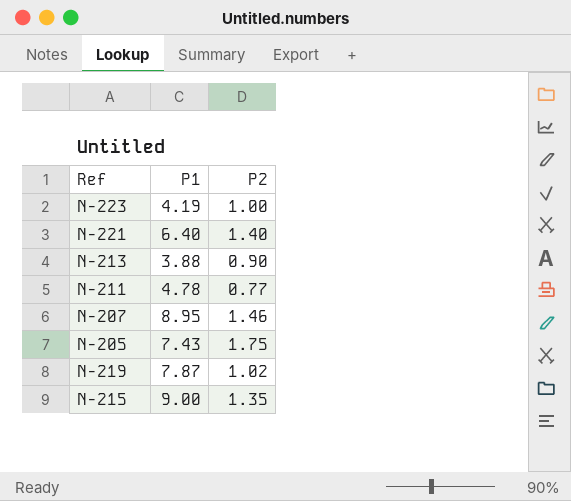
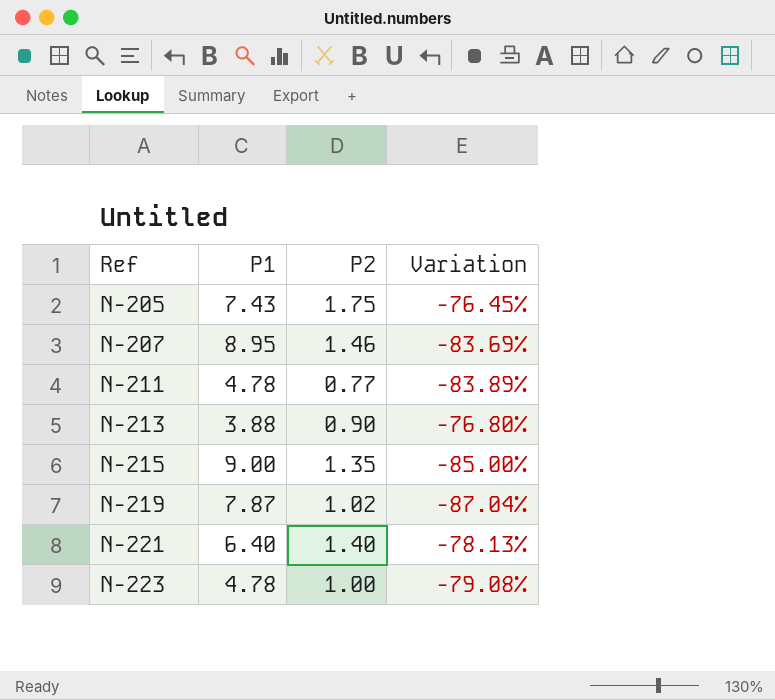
row order: none -> Ref ascending
column Variation | formula: none -> ([P2] - [P1]) / [P1]
N-223 | P1: 4.19 -> 4.78

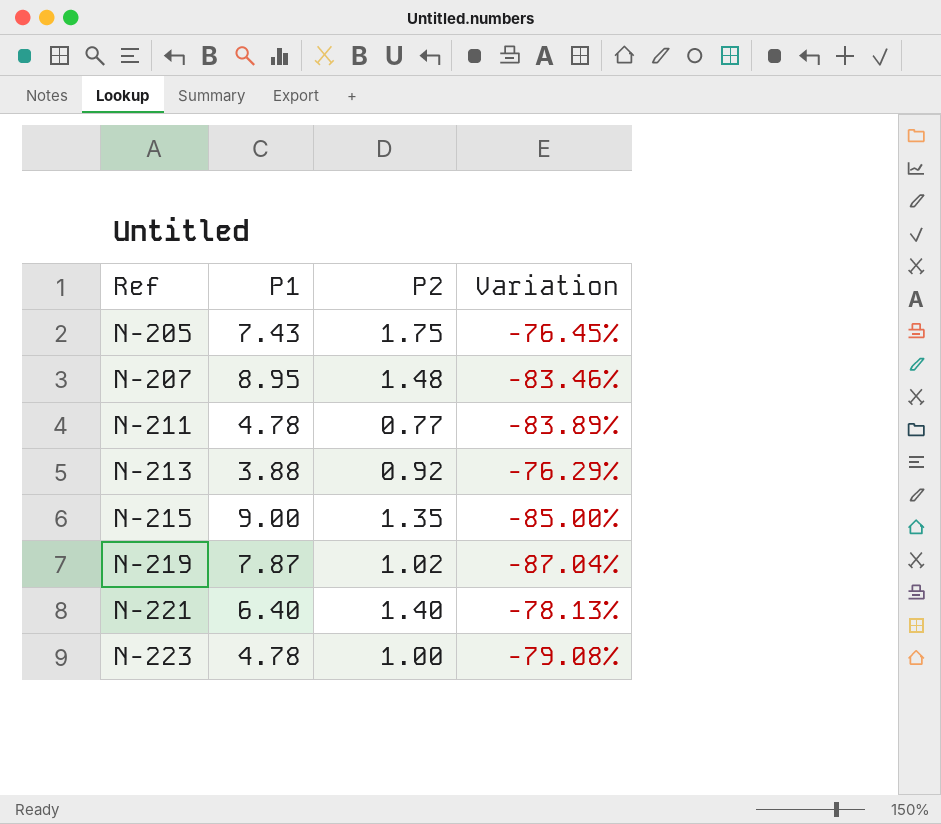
N-207 | P2: 1.46 -> 1.48
N-207 | Variation: -83.69% -> -83.46%
N-213 | P2: 0.90 -> 0.92
N-213 | Variation: -76.80% -> -76.29%

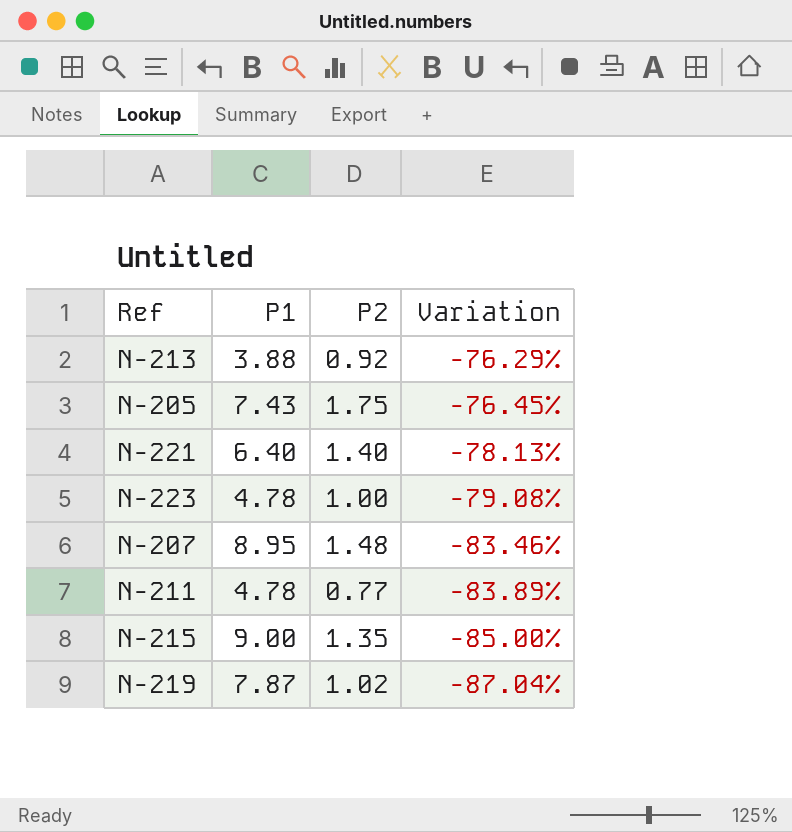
row order: Ref ascending -> Variation descending

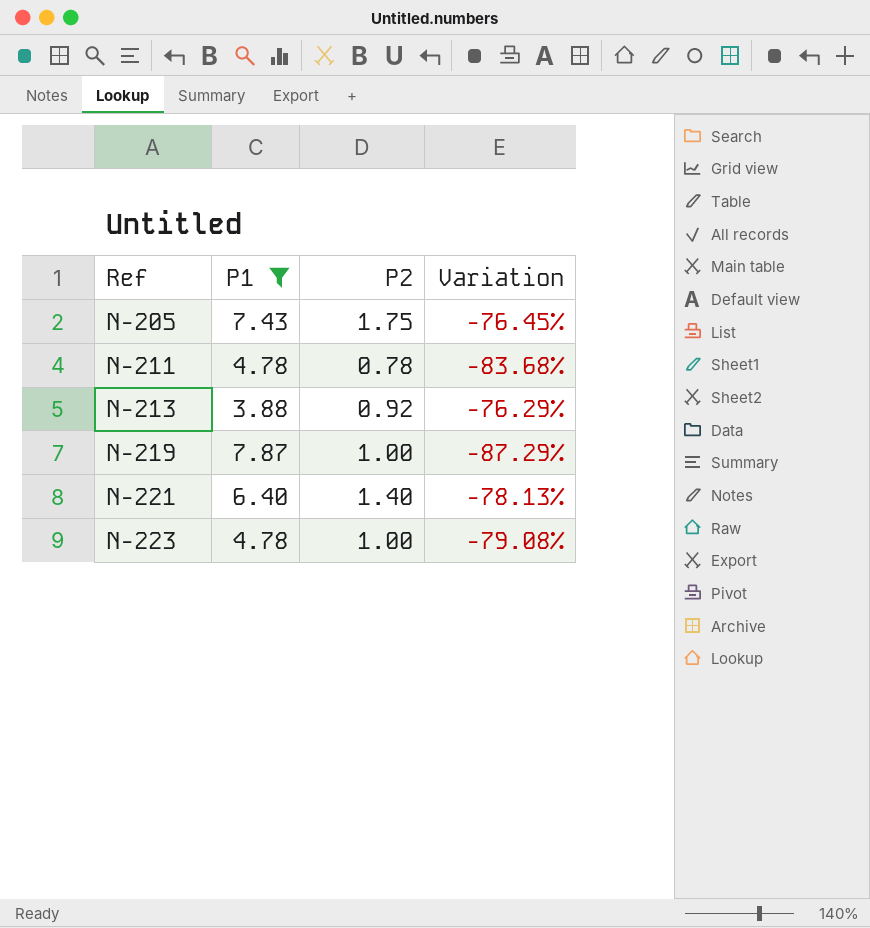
filter: none -> P1 <= 7.87
row order: Variation descending -> Ref ascending
N-211 | P2: 0.77 -> 0.78
N-211 | Variation: -83.89% -> -83.68%
N-219 | P2: 1.02 -> 1.00
N-219 | Variation: -87.04% -> -87.29%

